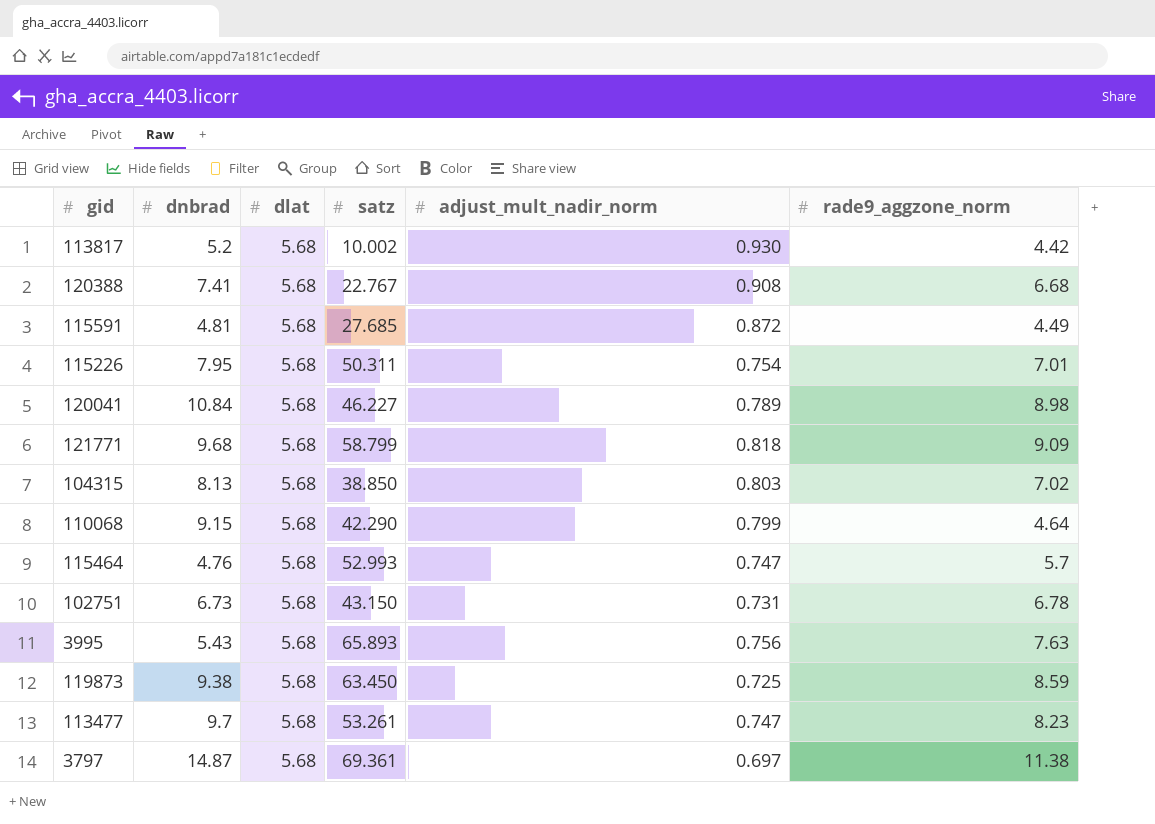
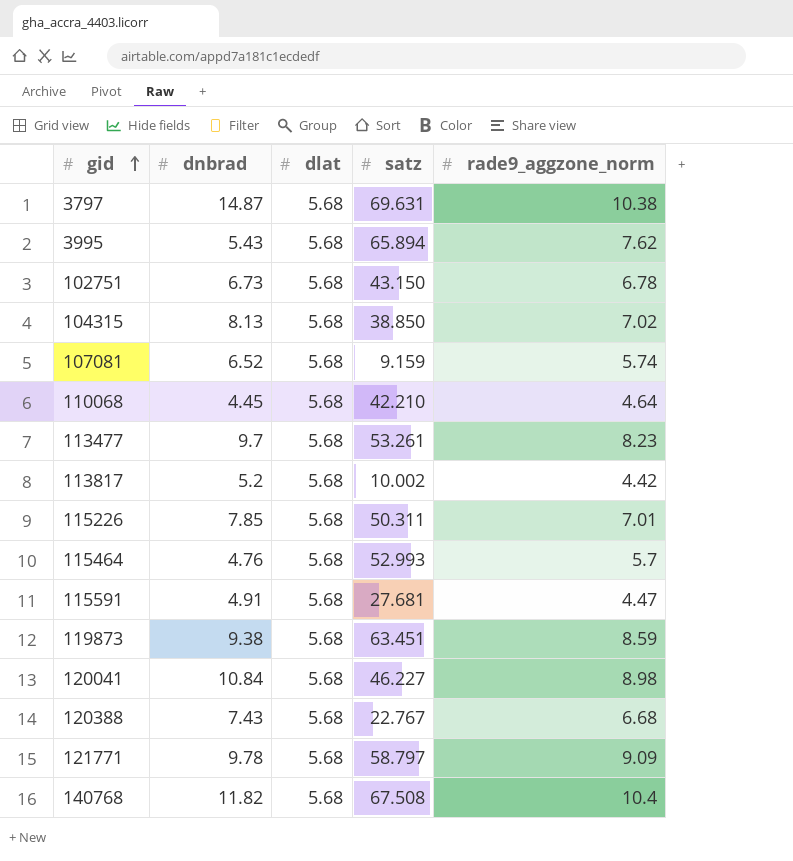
row order: none -> gid ascending
column adjust_mult_nadir_norm | position: 5 -> none
3797 | satz: 69.361 -> 69.631
3797 | rade9_aggzone_norm: 11.38 -> 10.38
3995 | satz: 65.893 -> 65.894
3995 | rade9_aggzone_norm: 7.63 -> 7.62
row 107081: none -> 6.52 | 5.68 | 9.159 | 5.74
110068 | dnbrad: 9.15 -> 4.45
110068 | satz: 42.290 -> 42.210
115226 | dnbrad: 7.95 -> 7.85
115591 | dnbrad: 4.81 -> 4.91
115591 | satz: 27.685 -> 27.681
115591 | rade9_aggzone_norm: 4.49 -> 4.47
119873 | satz: 63.450 -> 63.451
120388 | dnbrad: 7.41 -> 7.43
121771 | dnbrad: 9.68 -> 9.78
121771 | satz: 58.799 -> 58.797
row 140768: none -> 11.82 | 5.68 | 67.508 | 10.4

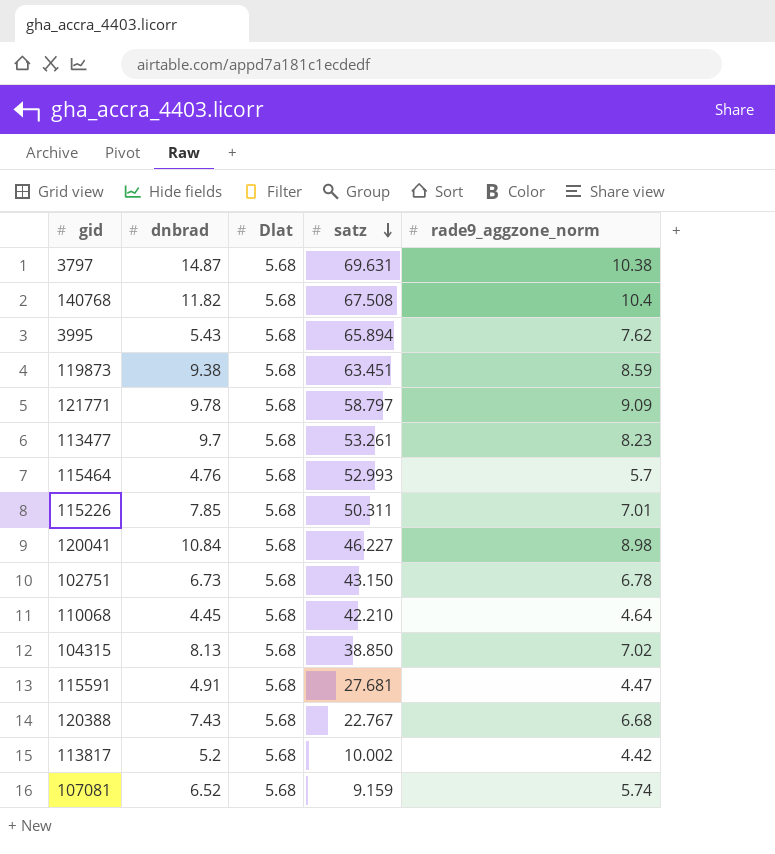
row order: gid ascending -> satz descending
column name: dlat -> Dlat

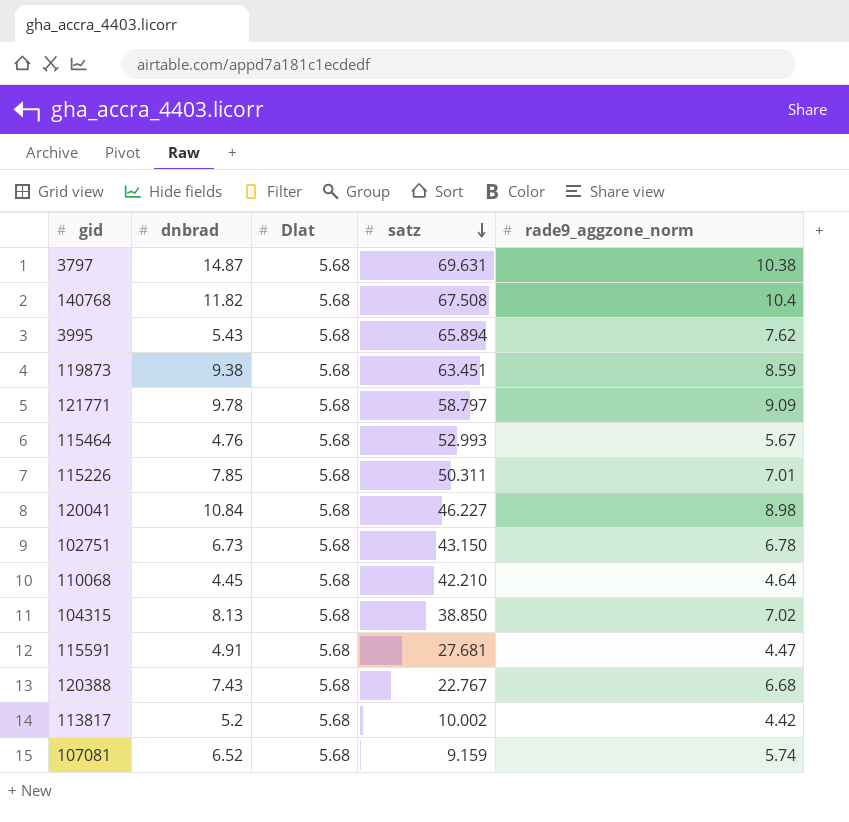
row 113477: 9.7 | 5.68 | 53.261 | 8.23 -> none
115464 | rade9_aggzone_norm: 5.7 -> 5.67

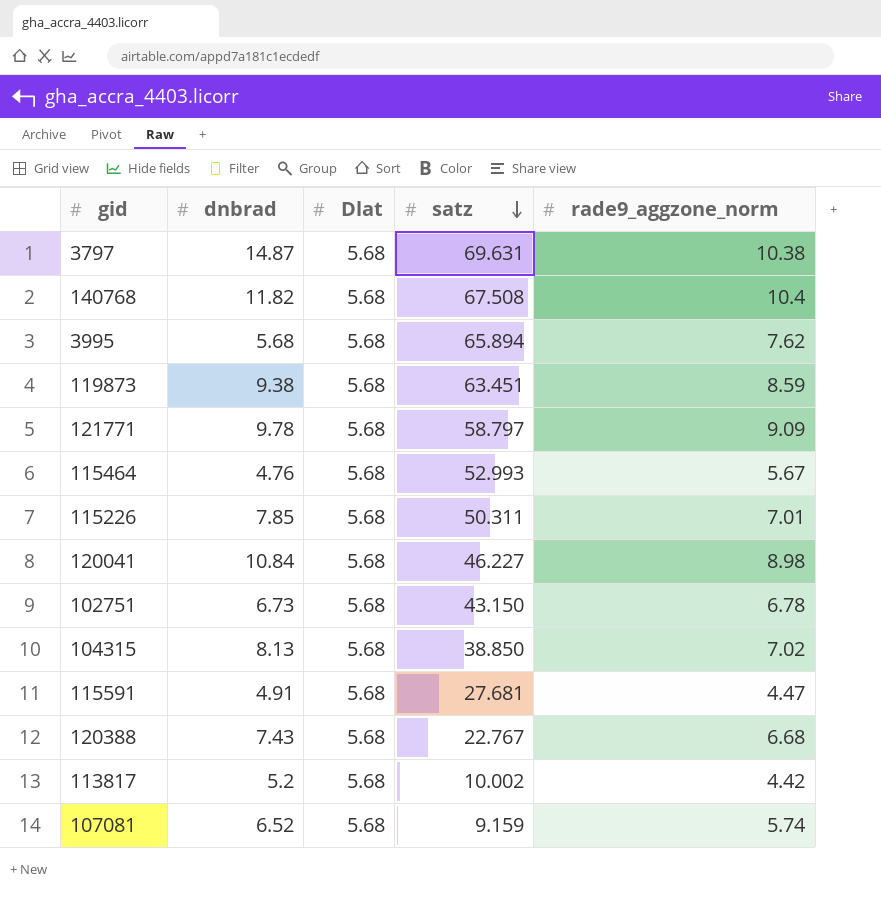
row 110068: 4.45 | 5.68 | 42.210 | 4.64 -> none
3995 | dnbrad: 5.43 -> 5.68

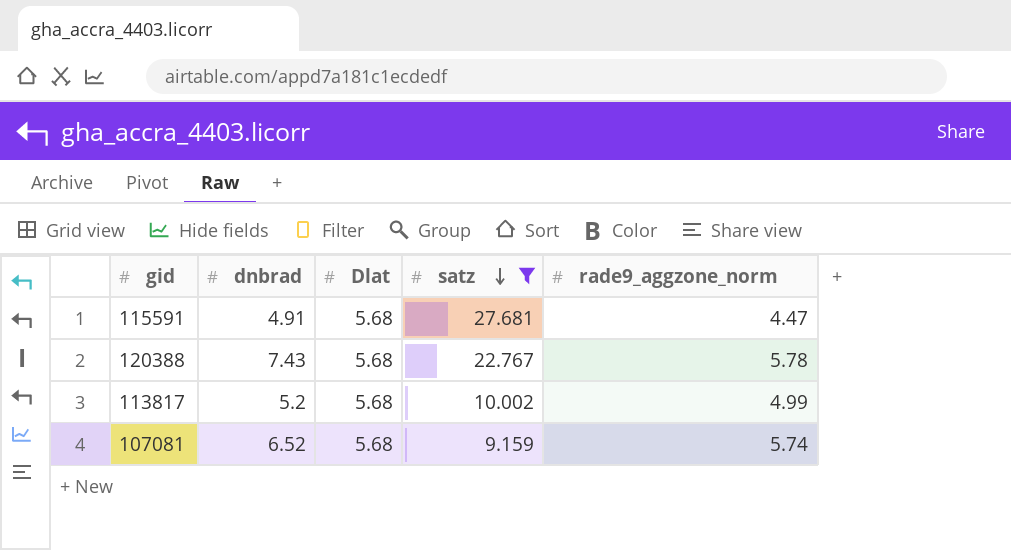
filter: none -> satz <= 27.681
120388 | rade9_aggzone_norm: 6.68 -> 5.78
113817 | rade9_aggzone_norm: 4.42 -> 4.99

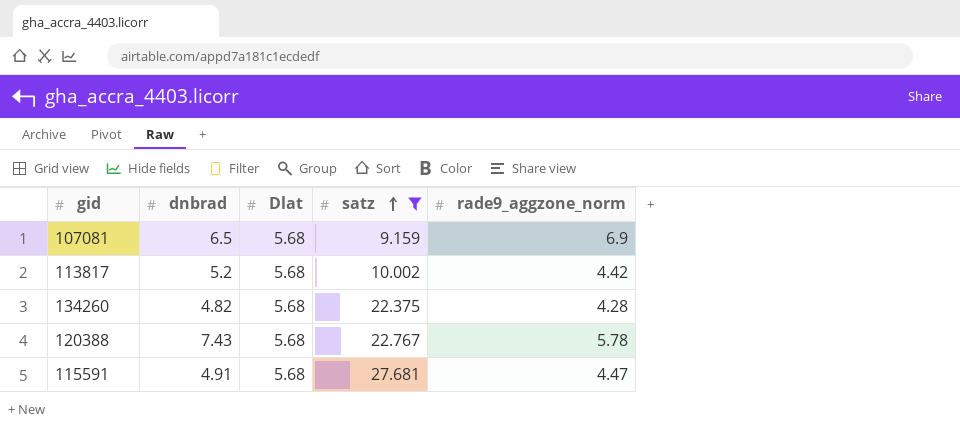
row order: satz descending -> satz ascending
107081 | dnbrad: 6.52 -> 6.5
107081 | rade9_aggzone_norm: 5.74 -> 6.9
113817 | rade9_aggzone_norm: 4.99 -> 4.42
row 134260: none -> 4.82 | 5.68 | 22.375 | 4.28

